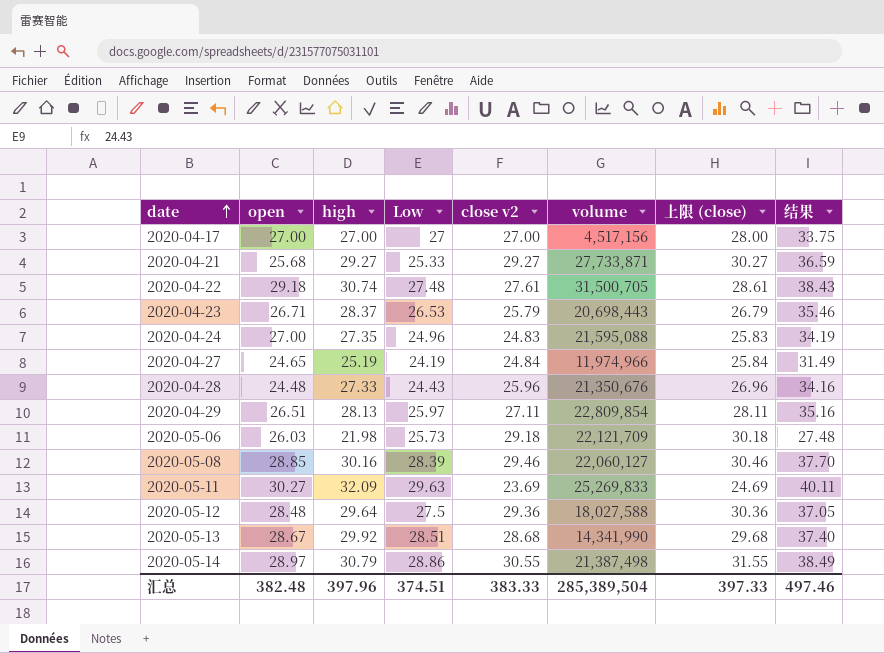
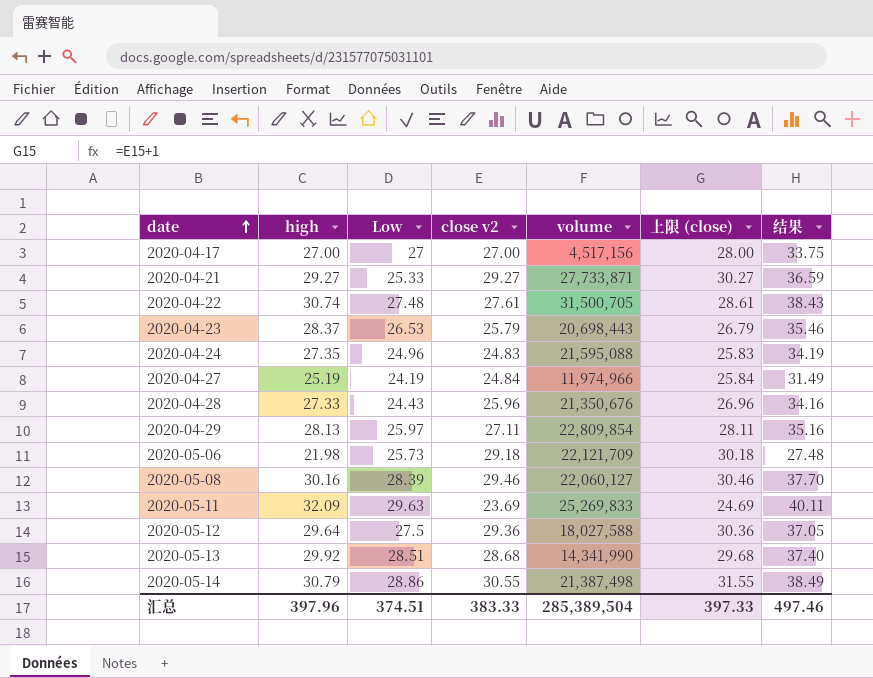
column open | position: 2 -> none

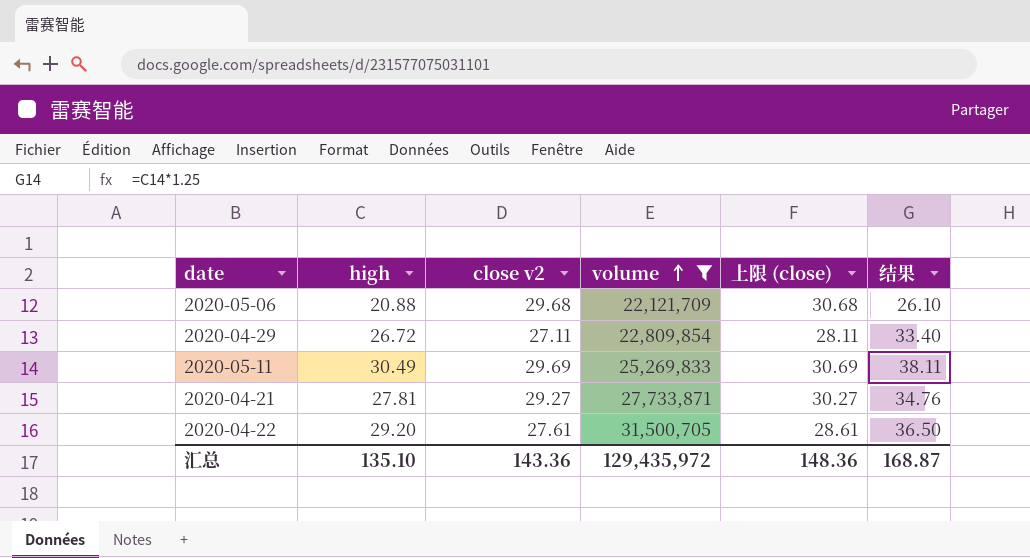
filter: none -> volume >= 22,121,709
row order: date ascending -> volume ascending
column Low | position: 3 -> none
2020-05-06 | high: 21.98 -> 20.88
2020-05-06 | close v2: 29.18 -> 29.68
2020-05-06 | 上限 (close): 30.18 -> 30.68
2020-05-06 | 结果: 27.48 -> 26.10
2020-04-29 | high: 28.13 -> 26.72
2020-04-29 | 结果: 35.16 -> 33.40
2020-05-11 | high: 32.09 -> 30.49
2020-05-11 | close v2: 23.69 -> 29.69
2020-05-11 | 上限 (close): 24.69 -> 30.69
2020-05-11 | 结果: 40.11 -> 38.11
2020-04-21 | high: 29.27 -> 27.81
2020-04-21 | 结果: 36.59 -> 34.76
2020-04-22 | high: 30.74 -> 29.20
2020-04-22 | 结果: 38.43 -> 36.50
汇总 | high: 397.96 -> 135.10
汇总 | close v2: 383.33 -> 143.36
汇总 | volume: 285,389,504 -> 129,435,972
汇总 | 上限 (close): 397.33 -> 148.36
汇总 | 结果: 497.46 -> 168.87

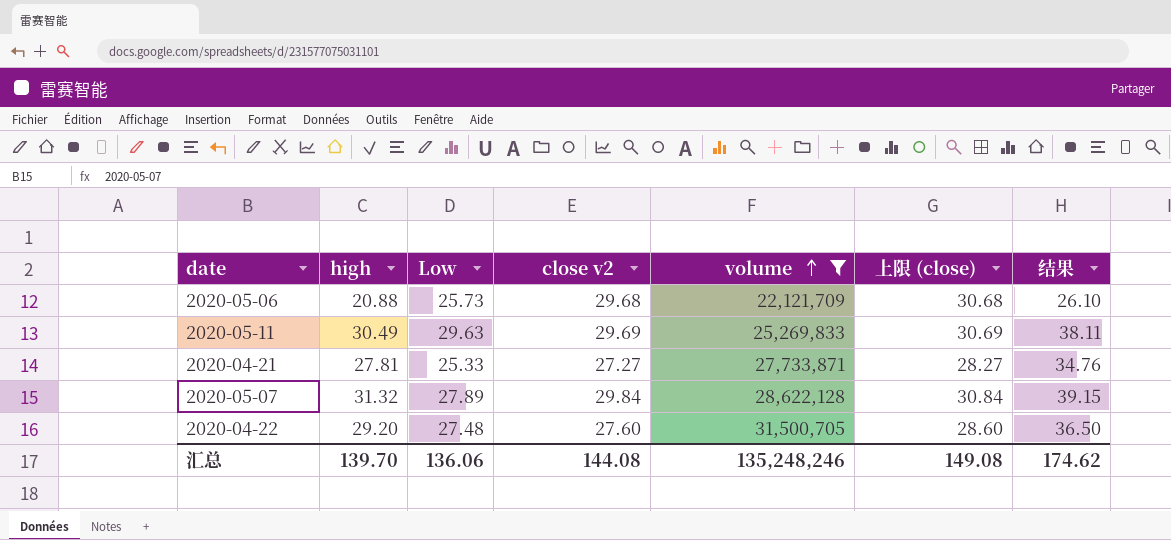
column Low | position: none -> 3
row 2020-04-29: 26.72 | 27.11 | 22,809,854 | 28.11 | 33.40 -> none
2020-04-21 | close v2: 29.27 -> 27.27
2020-04-21 | 上限 (close): 30.27 -> 28.27
row 2020-05-07: none -> 31.32 | 27.89 | 29.84 | 28,622,128 | 30.84 | 39.15
2020-04-22 | close v2: 27.61 -> 27.60
2020-04-22 | 上限 (close): 28.61 -> 28.60
汇总 | high: 135.10 -> 139.70
汇总 | close v2: 143.36 -> 144.08
汇总 | volume: 129,435,972 -> 135,248,246
汇总 | 上限 (close): 148.36 -> 149.08
汇总 | 结果: 168.87 -> 174.62

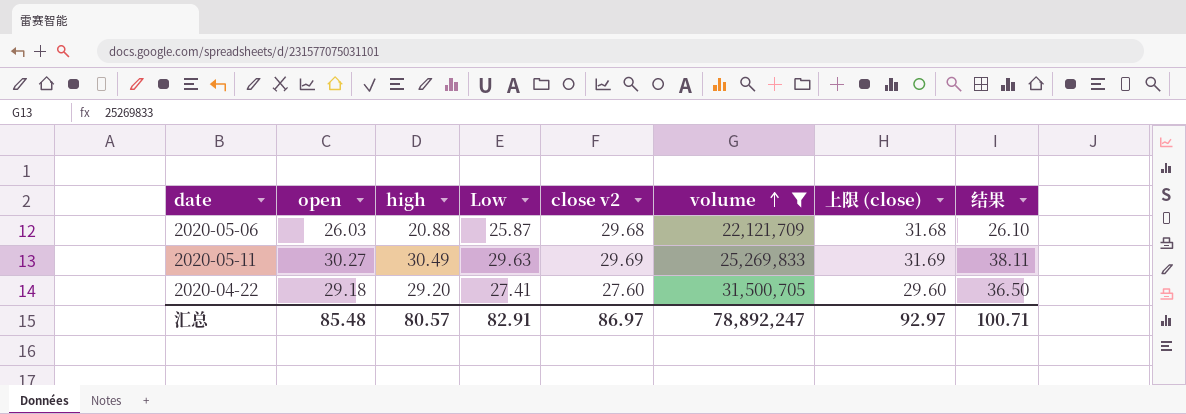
column open | position: none -> 2
column 上限 (close) | formula: [close v2] + 1 -> [close v2] + 2
row 2020-04-21: 27.81 | 25.33 | 27.27 | 27,733,871 | 28.27 | 34.76 -> none
row 2020-05-07: 31.32 | 27.89 | 29.84 | 28,622,128 | 30.84 | 39.15 -> none
2020-05-06 | Low: 25.73 -> 25.87
2020-04-22 | Low: 27.48 -> 27.41
汇总 | high: 139.70 -> 80.57
汇总 | Low: 136.06 -> 82.91
汇总 | close v2: 144.08 -> 86.97
汇总 | volume: 135,248,246 -> 78,892,247
汇总 | 上限 (close): 149.08 -> 92.97
汇总 | 结果: 174.62 -> 100.71

